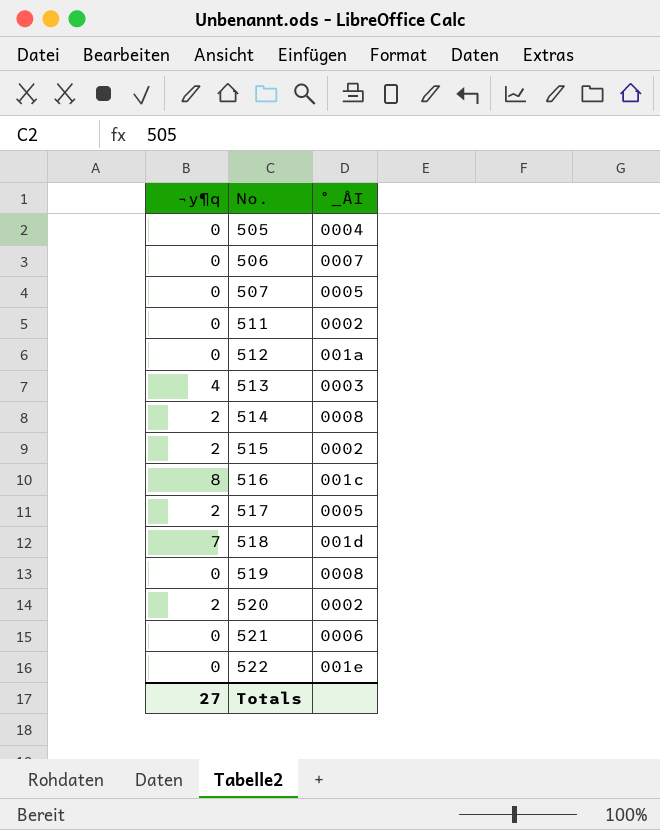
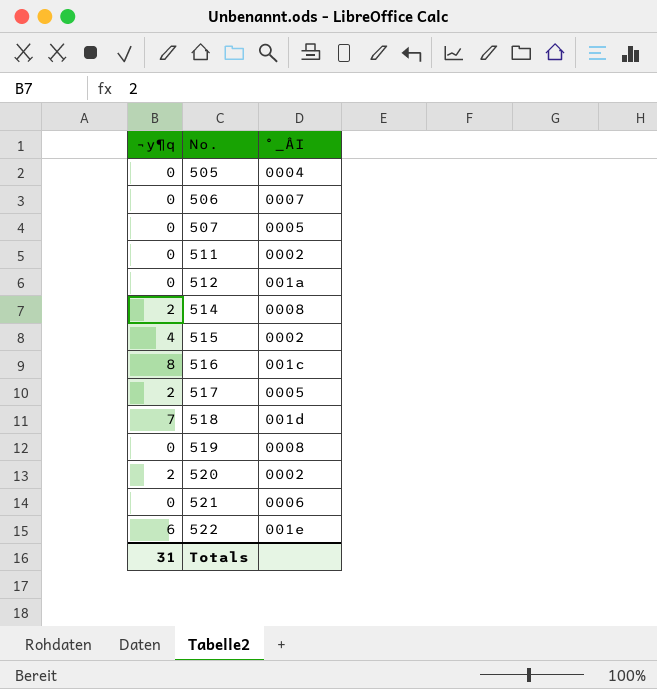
row 513: 4 | 0003 -> none
515 | ¬y¶q: 2 -> 4
522 | ¬y¶q: 0 -> 6
Totals | ¬y¶q: 27 -> 31

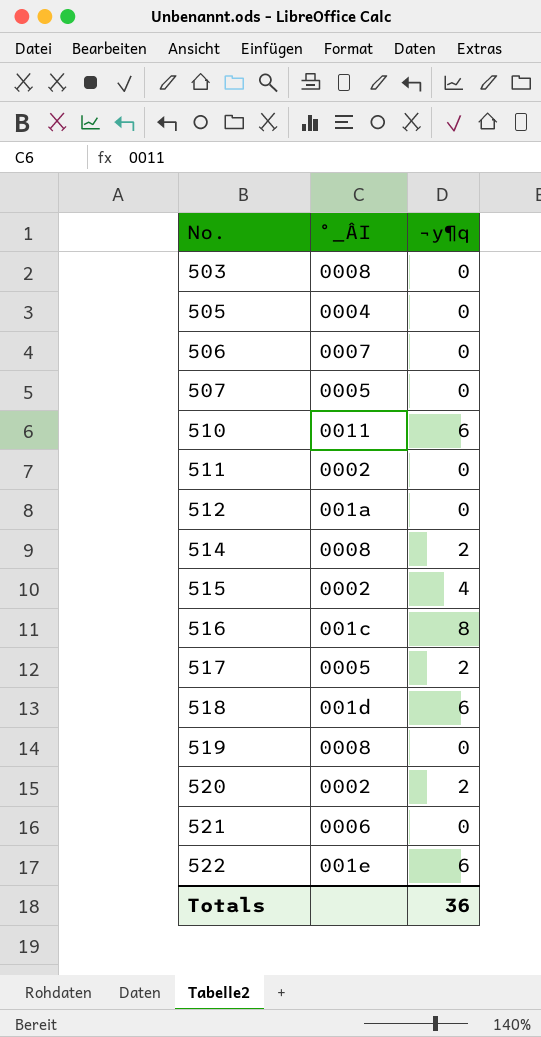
column ¬y¶q | position: 1 -> 3
row 503: none -> 0008 | 0
row 510: none -> 0011 | 6
518 | ¬y¶q: 7 -> 6
Totals | ¬y¶q: 31 -> 36

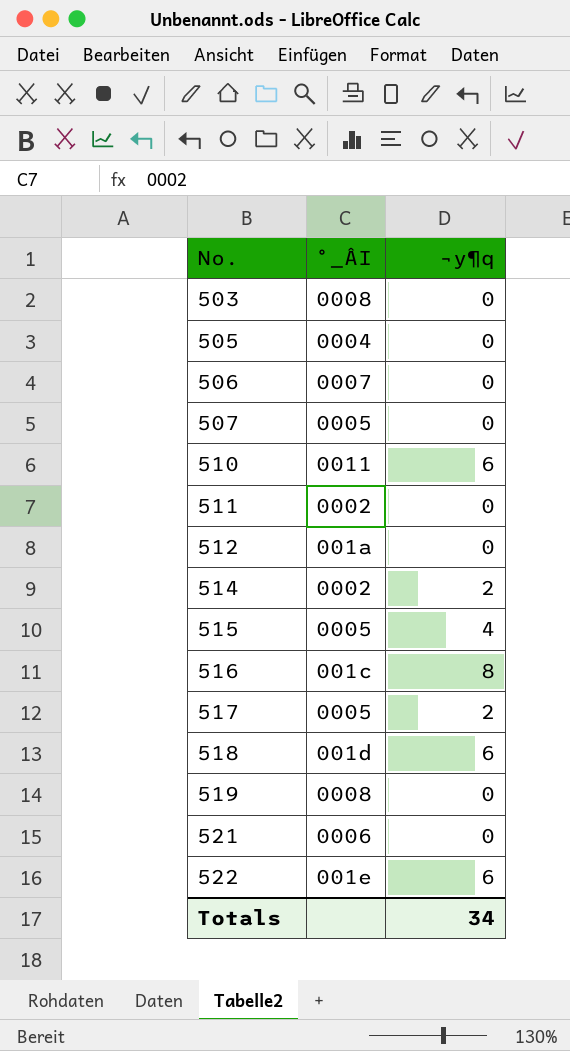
row 520: 0002 | 2 -> none
514 | °_ÂI: 0008 -> 0002
515 | °_ÂI: 0002 -> 0005
Totals | ¬y¶q: 36 -> 34

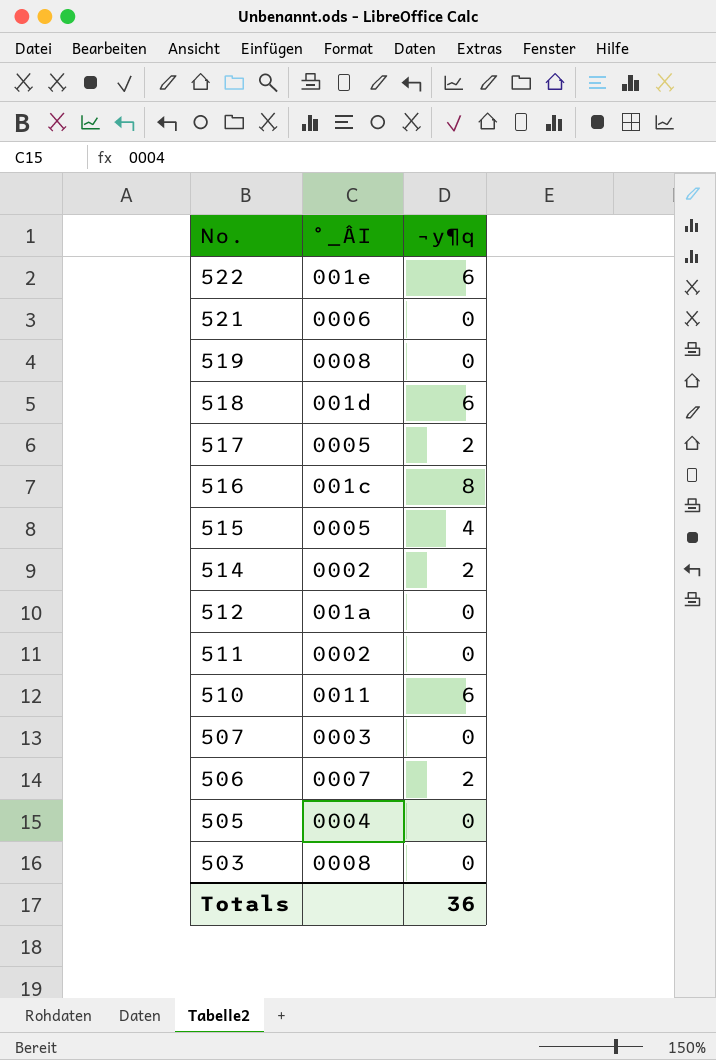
row order: No. ascending -> No. descending
507 | °_ÂI: 0005 -> 0003
506 | ¬y¶q: 0 -> 2
Totals | ¬y¶q: 34 -> 36

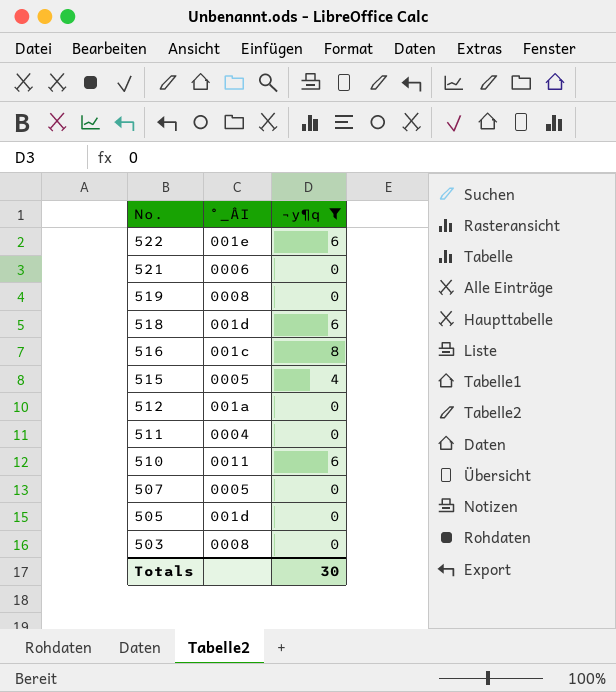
filter: none -> ¬y¶q != 2
511 | °_ÂI: 0002 -> 0004
507 | °_ÂI: 0003 -> 0005
505 | °_ÂI: 0004 -> 001d
Totals | ¬y¶q: 36 -> 30

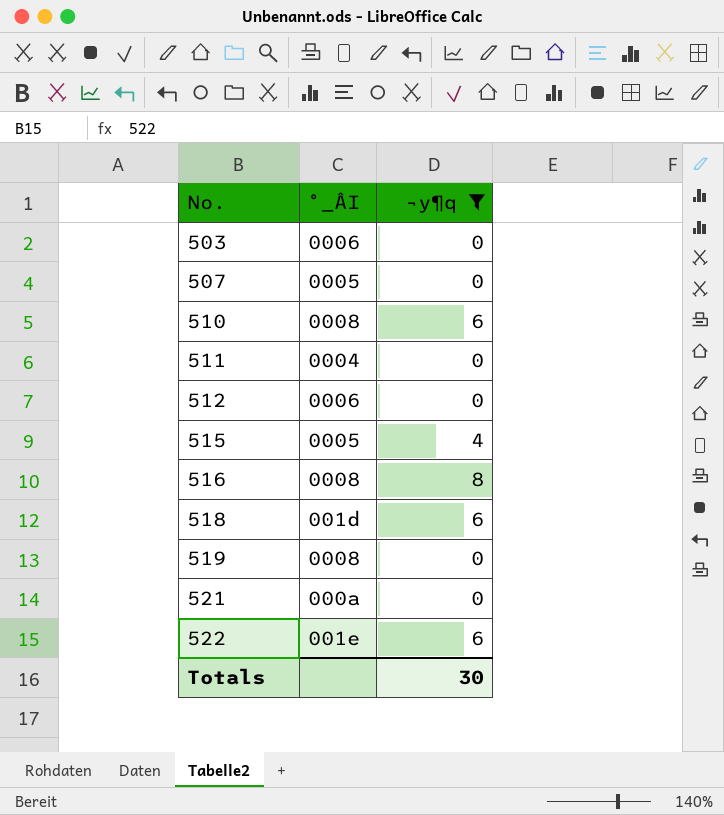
row order: No. descending -> No. ascending
row 505: 001d | 0 -> none
503 | °_ÂI: 0008 -> 0006
510 | °_ÂI: 0011 -> 0008
512 | °_ÂI: 001a -> 0006
516 | °_ÂI: 001c -> 0008
521 | °_ÂI: 0006 -> 000a

